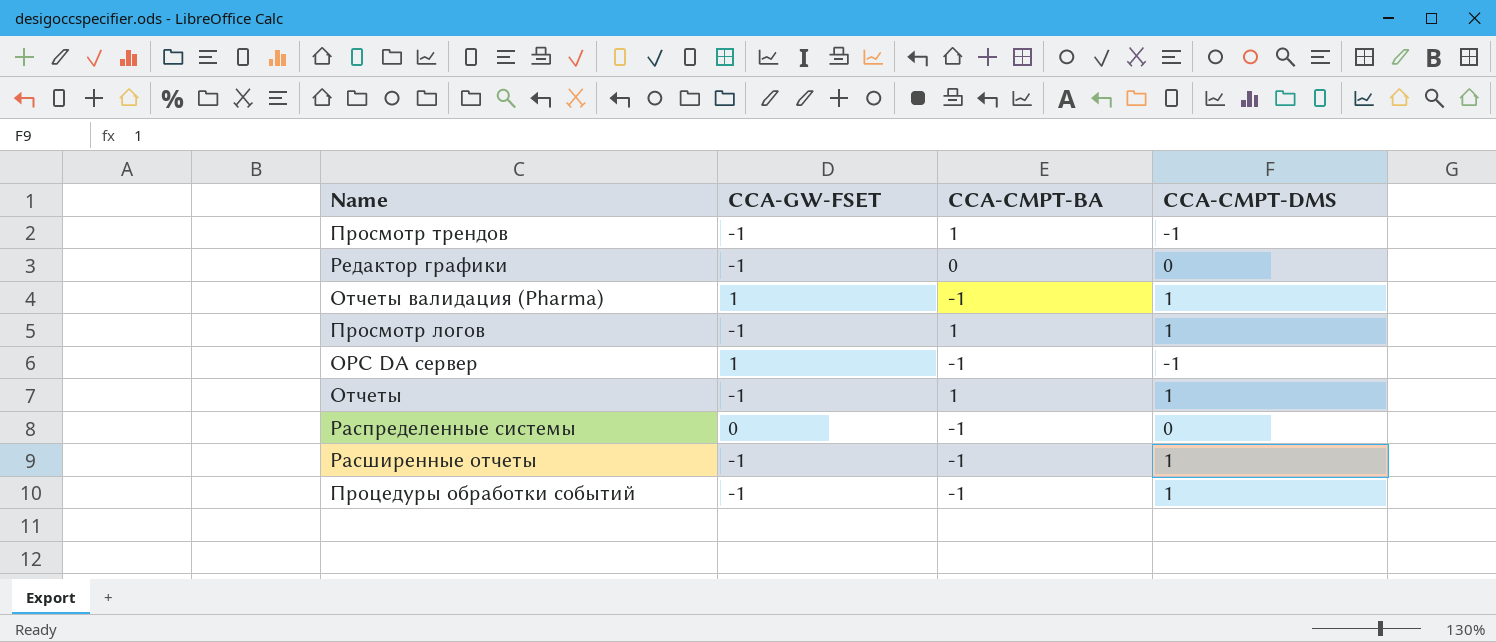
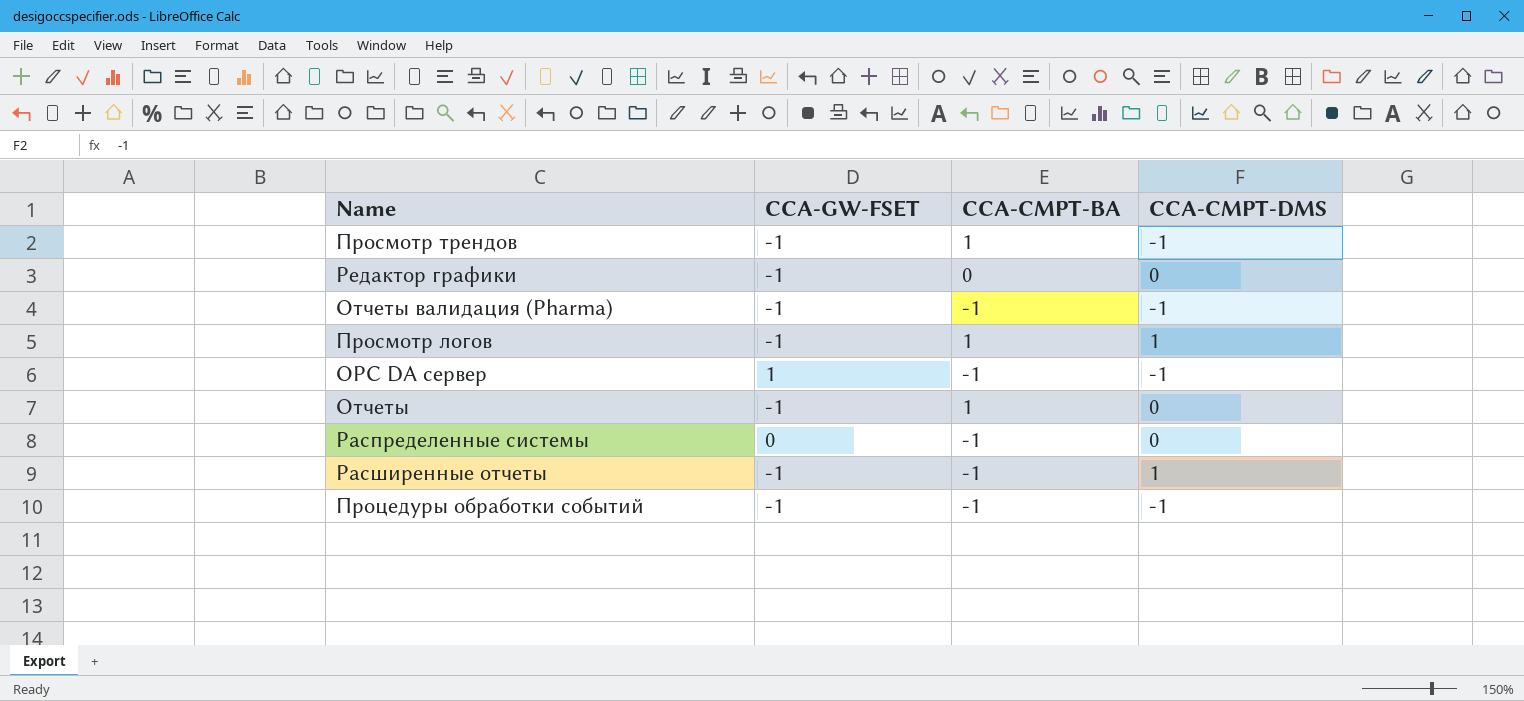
Отчеты валидация (Pharma) | CCA-GW-FSET: 1 -> -1
Отчеты валидация (Pharma) | CCA-CMPT-DMS: 1 -> -1
Отчеты | CCA-CMPT-DMS: 1 -> 0
Процедуры обработки событий | CCA-CMPT-DMS: 1 -> -1

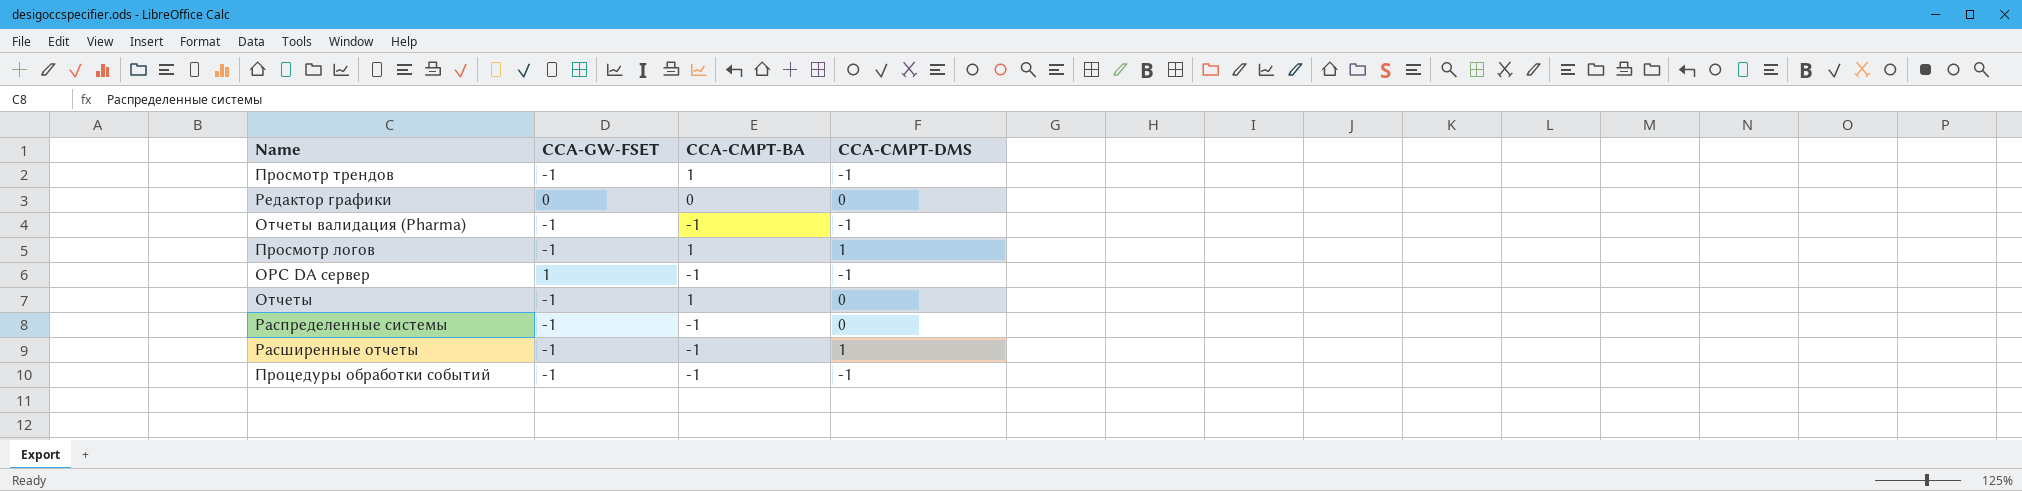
Редактор графики | CCA-GW-FSET: -1 -> 0
Распределенные системы | CCA-GW-FSET: 0 -> -1

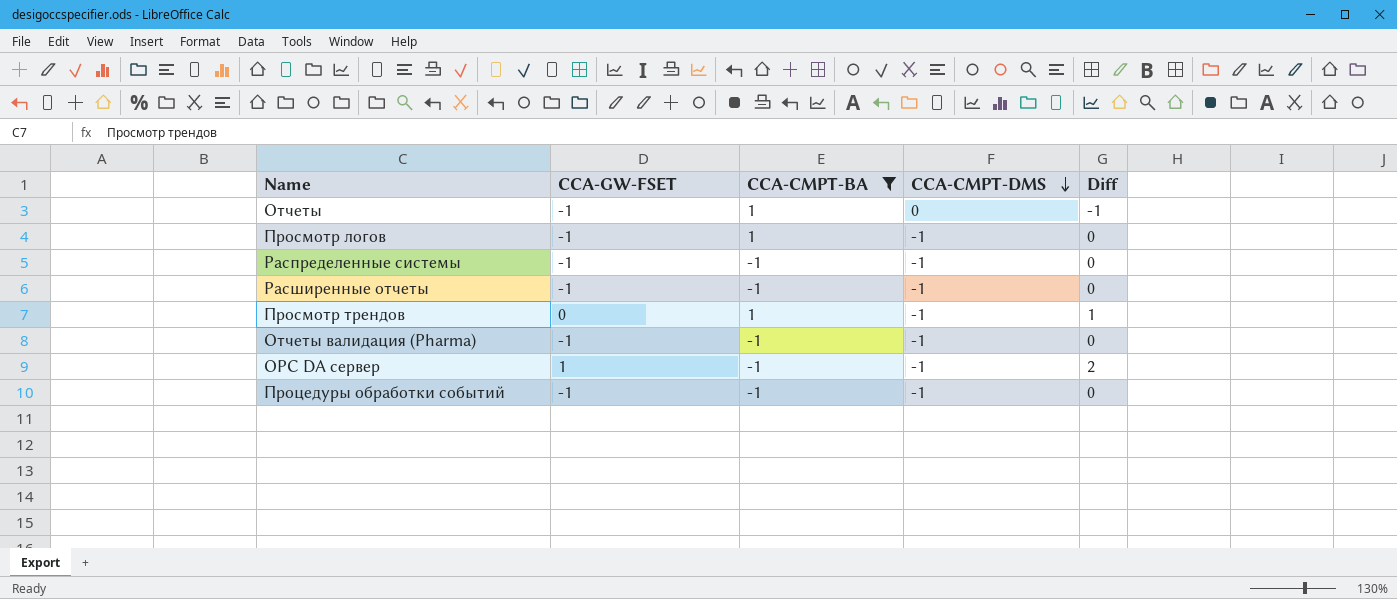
filter: none -> CCA-CMPT-BA != 0
row order: none -> CCA-CMPT-DMS descending
column Diff | formula: none -> [CCA-GW-FSET] - [CCA-CMPT-DMS]
Просмотр логов | CCA-CMPT-DMS: 1 -> -1
Распределенные системы | CCA-CMPT-DMS: 0 -> -1
Расширенные отчеты | CCA-CMPT-DMS: 1 -> -1
Просмотр трендов | CCA-GW-FSET: -1 -> 0

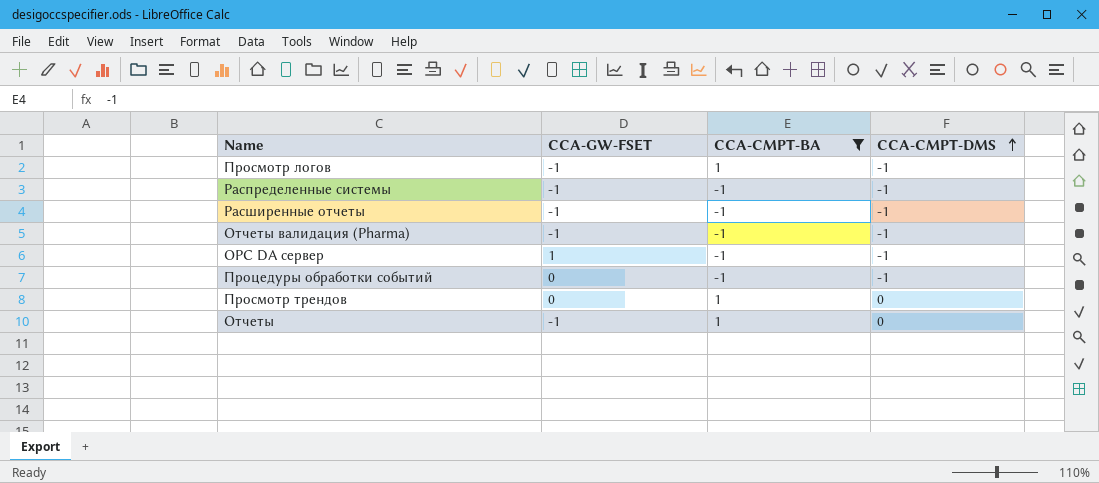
row order: CCA-CMPT-DMS descending -> CCA-CMPT-DMS ascending
column Diff | formula: [CCA-GW-FSET] - [CCA-CMPT-DMS] -> none
Процедуры обработки событий | CCA-GW-FSET: -1 -> 0
Просмотр трендов | CCA-CMPT-DMS: -1 -> 0

